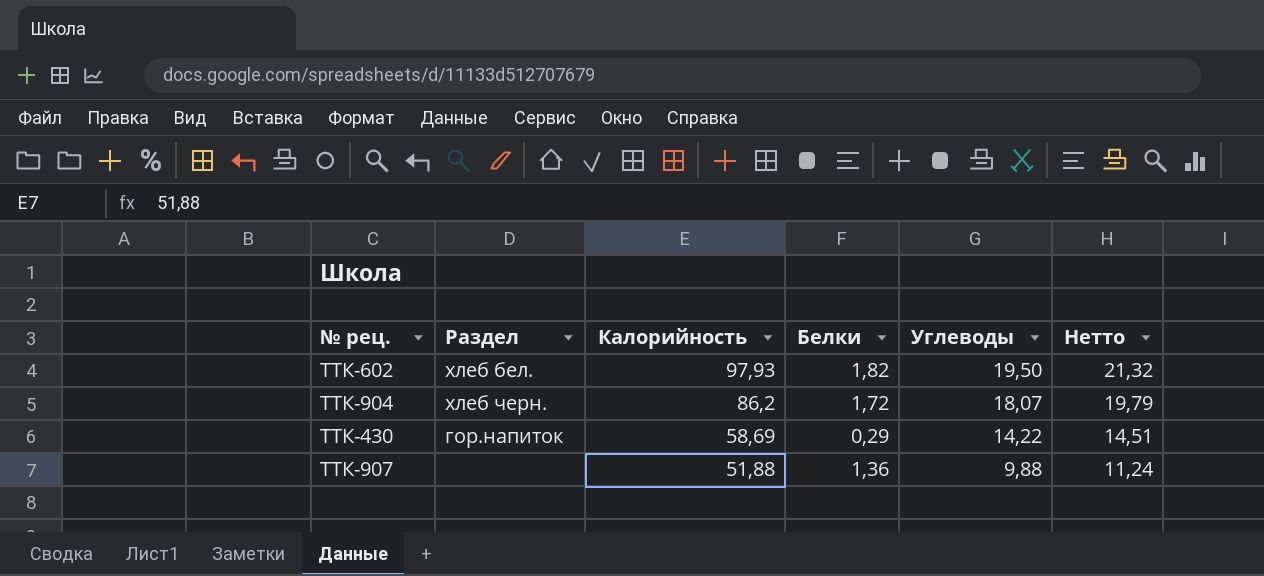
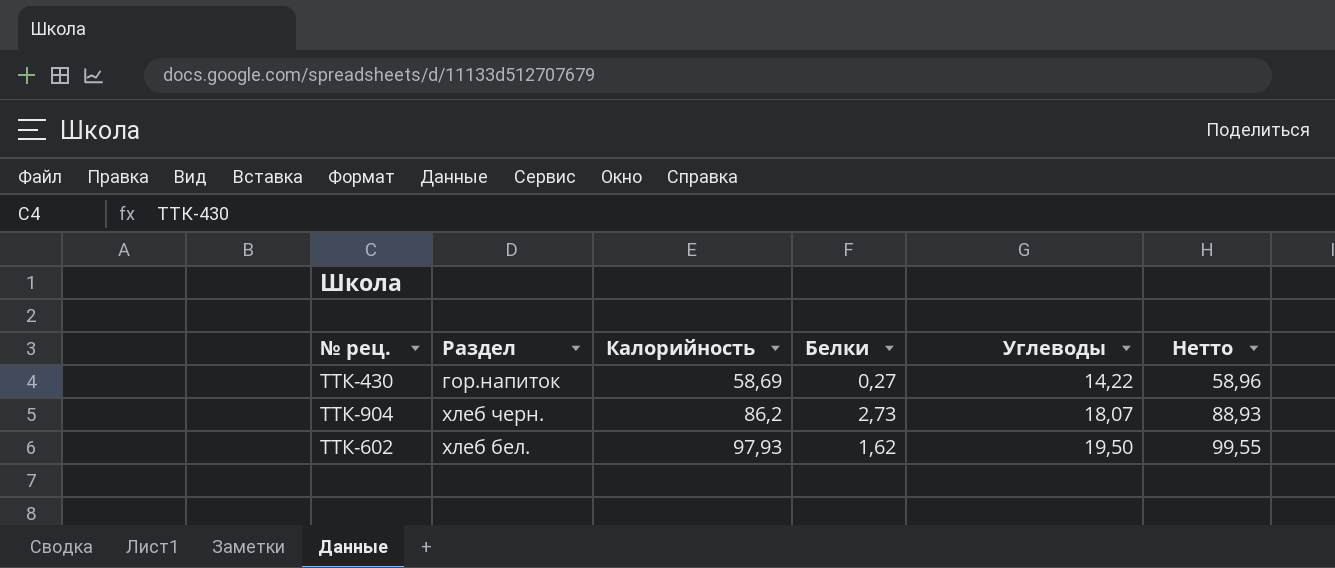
row order: Калорийность descending -> Калорийность ascending
column Нетто | formula: [Белки] + [Углеводы] -> [Калорийность] + [Белки]
row ТТК-907: none | 51,88 | 1,36 | 9,88 | 11,24 -> none
ТТК-430 | Белки: 0,29 -> 0,27
ТТК-904 | Белки: 1,72 -> 2,73
ТТК-602 | Белки: 1,82 -> 1,62

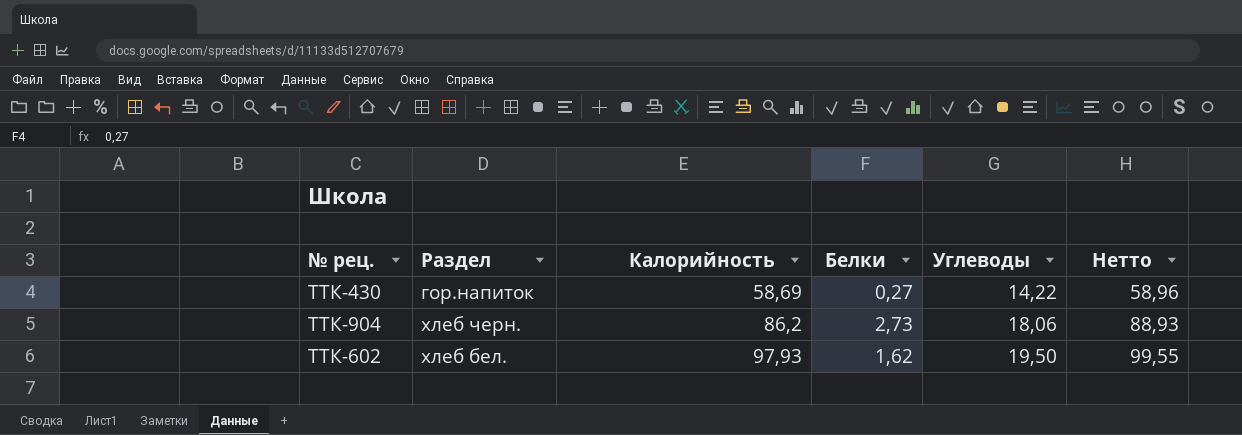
ТТК-904 | Углеводы: 18,07 -> 18,06

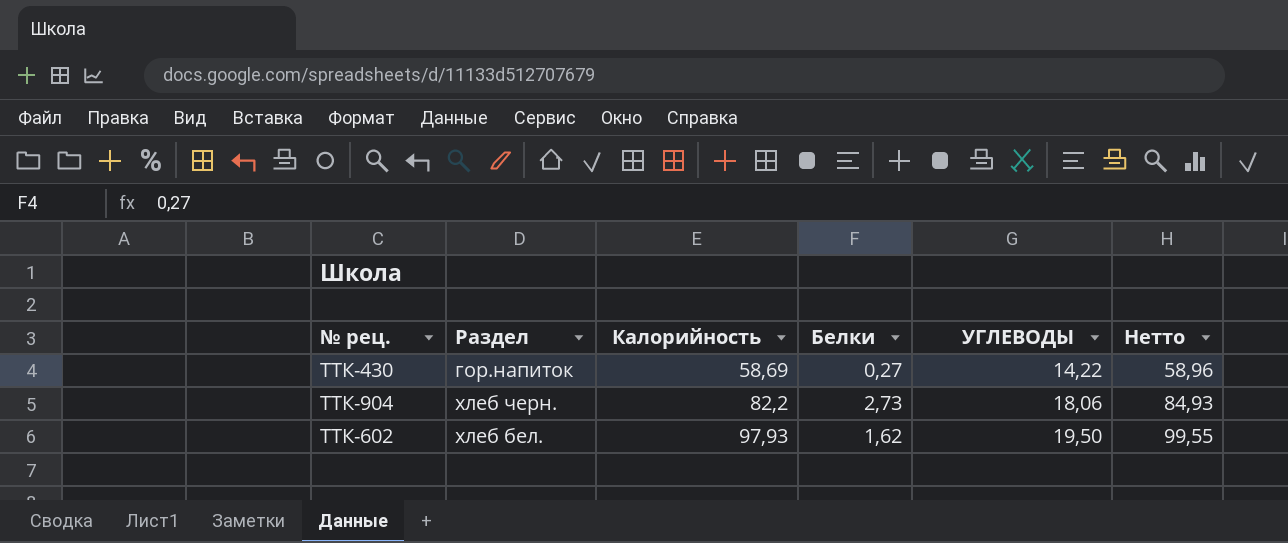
column name: Углеводы -> УГЛЕВОДЫ
ТТК-904 | Калорийность: 86,2 -> 82,2
ТТК-904 | Нетто: 88,93 -> 84,93

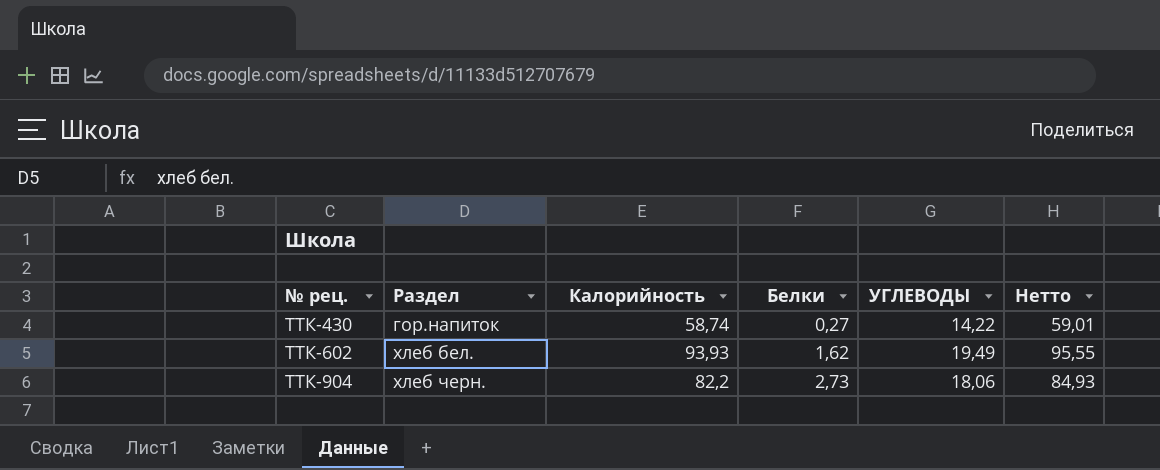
row order: Калорийность ascending -> № рец. ascending
ТТК-430 | Калорийность: 58,69 -> 58,74
ТТК-430 | Нетто: 58,96 -> 59,01
ТТК-602 | Калорийность: 97,93 -> 93,93
ТТК-602 | УГЛЕВОДЫ: 19,50 -> 19,49
ТТК-602 | Нетто: 99,55 -> 95,55

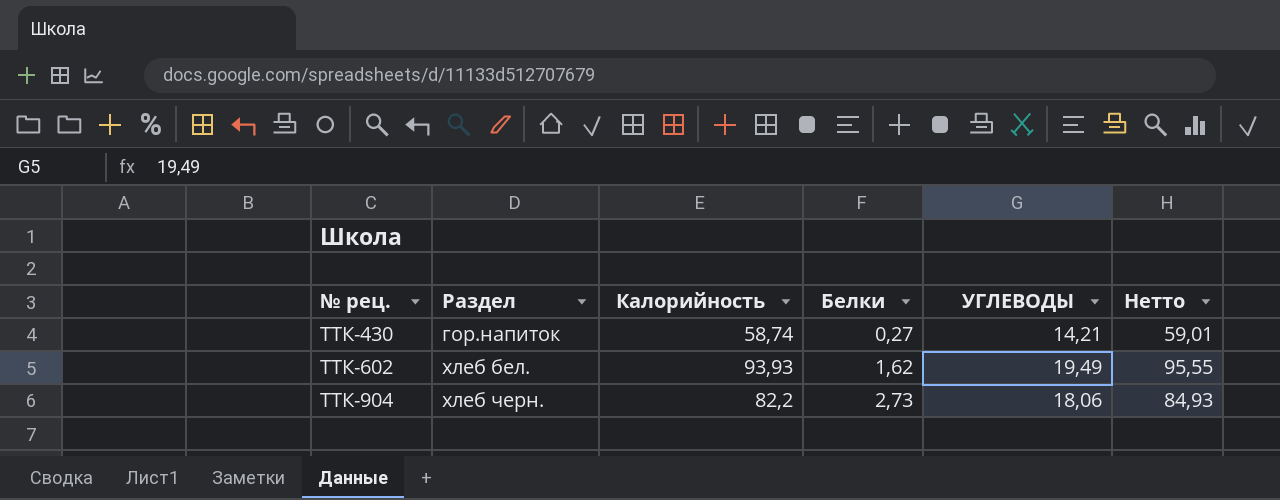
ТТК-430 | УГЛЕВОДЫ: 14,22 -> 14,21

